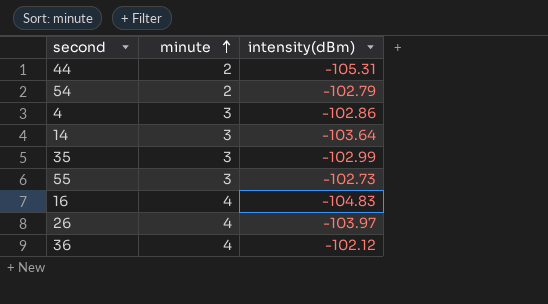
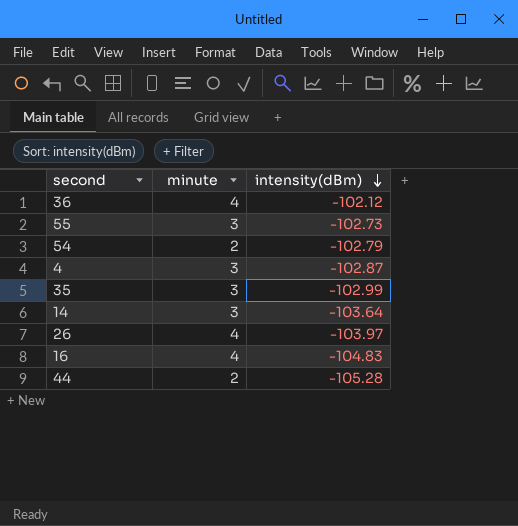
row order: minute ascending -> intensity(dBm) descending
4 | intensity(dBm): -102.86 -> -102.87
44 | intensity(dBm): -105.31 -> -105.28

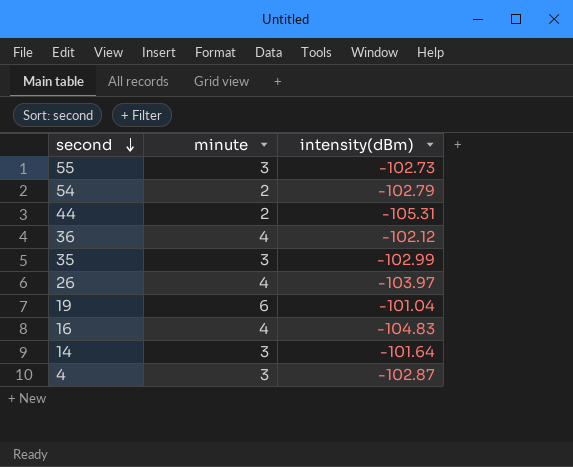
row order: intensity(dBm) descending -> second descending
44 | intensity(dBm): -105.28 -> -105.31
row 19: none -> 6 | -101.04
14 | intensity(dBm): -103.64 -> -101.64

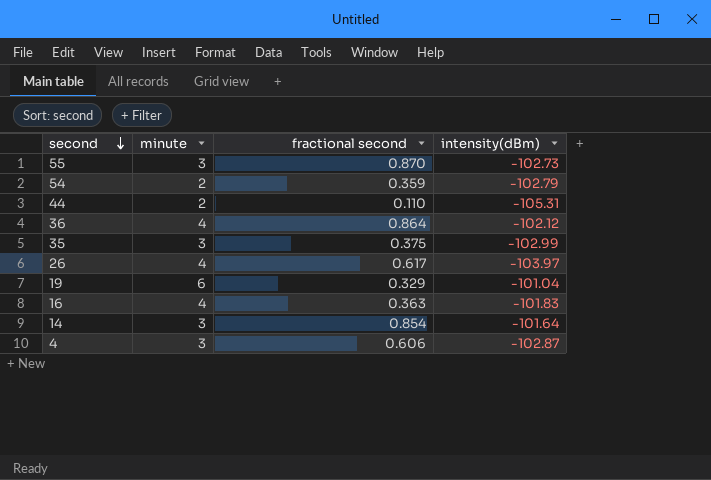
column fractional second | position: none -> 3
16 | intensity(dBm): -104.83 -> -101.83

